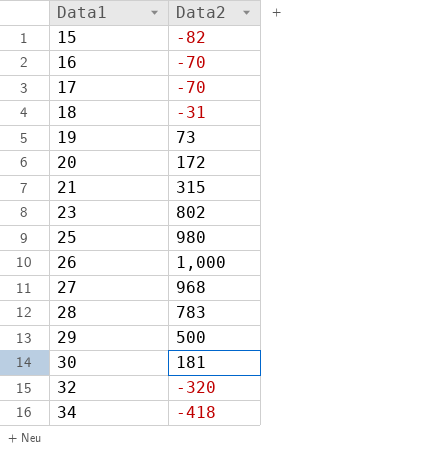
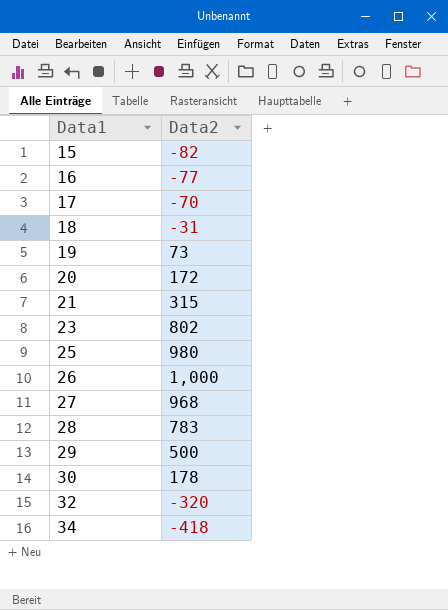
16 | Data2: -70 -> -77
30 | Data2: 181 -> 178

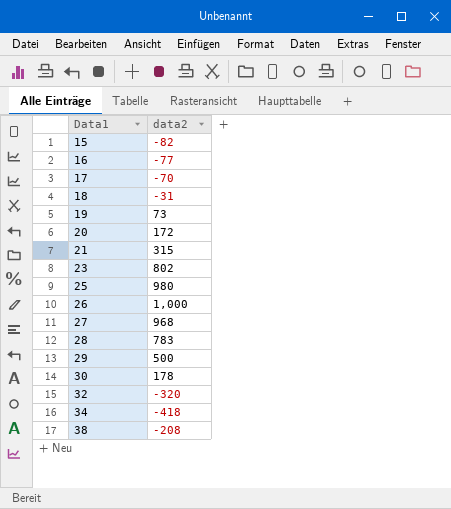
column name: Data2 -> data2
row 38: none -> -208

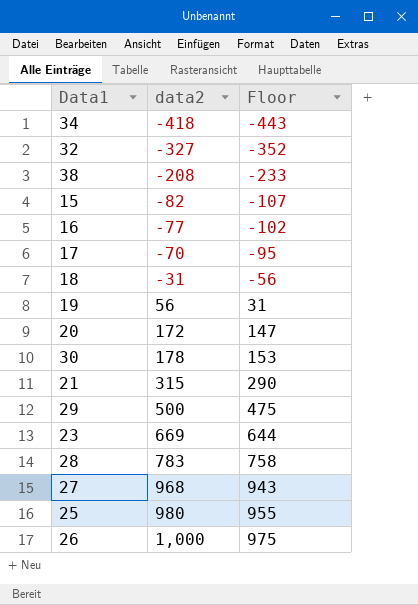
row order: Data1 ascending -> data2 ascending
column Floor | formula: none -> [data2] - 25
32 | data2: -320 -> -327
19 | data2: 73 -> 56
23 | data2: 802 -> 669

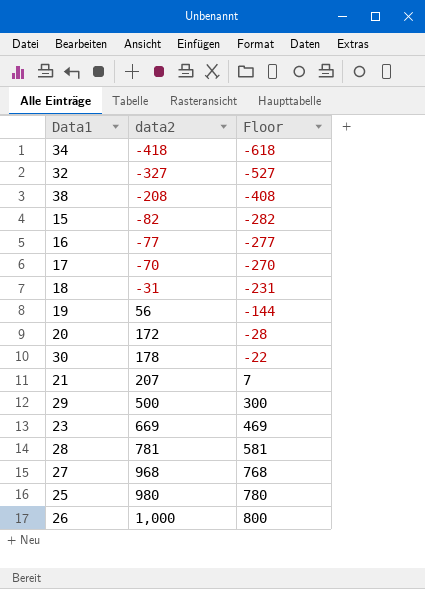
column Floor | formula: [data2] - 25 -> [data2] - 200
21 | data2: 315 -> 207
28 | data2: 783 -> 781

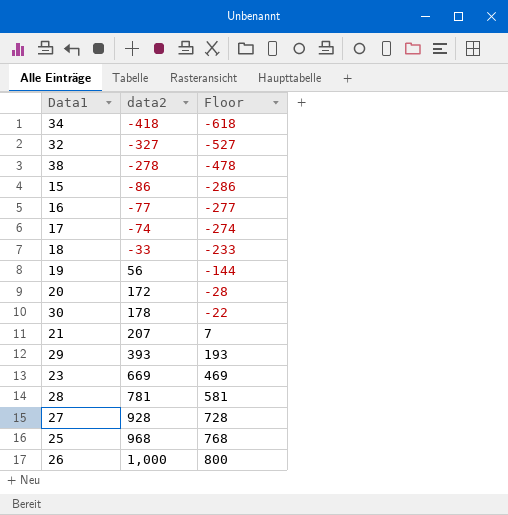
38 | data2: -208 -> -278
38 | Floor: -408 -> -478
15 | data2: -82 -> -86
15 | Floor: -282 -> -286
17 | data2: -70 -> -74
17 | Floor: -270 -> -274
18 | data2: -31 -> -33
18 | Floor: -231 -> -233
29 | data2: 500 -> 393
29 | Floor: 300 -> 193
27 | data2: 968 -> 928
27 | Floor: 768 -> 728
25 | data2: 980 -> 968
25 | Floor: 780 -> 768

